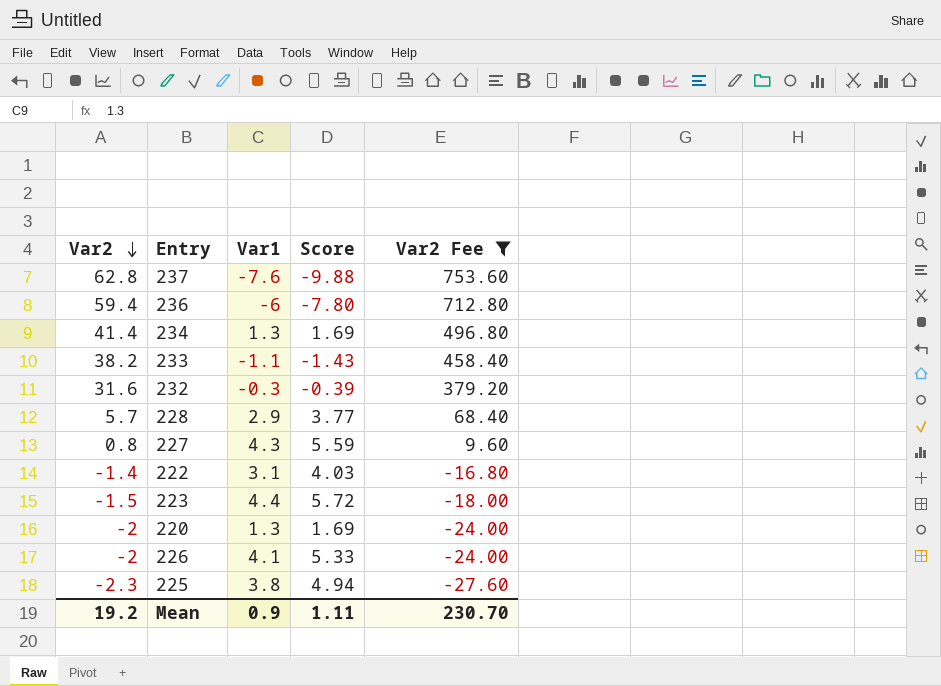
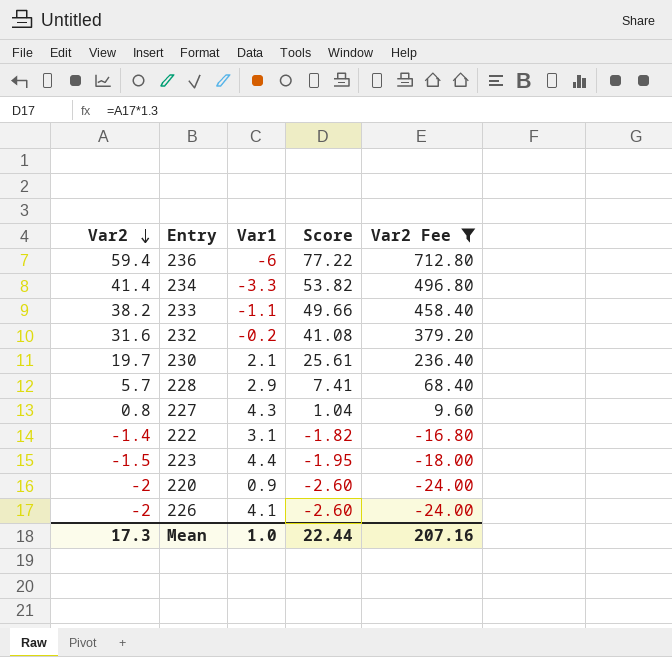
column Score | formula: [Var1] * 1.3 -> [Var2] * 1.3
row 237: 62.8 | -7.6 | -9.88 | 753.60 -> none
row 225: -2.3 | 3.8 | 4.94 | -27.60 -> none
234 | Var1: 1.3 -> -3.3
232 | Var1: -0.3 -> -0.2
row 230: none -> 19.7 | 2.1 | 25.61 | 236.40
220 | Var1: 1.3 -> 0.9
Mean | Var2: 19.2 -> 17.3
Mean | Var1: 0.9 -> 1.0
Mean | Score: 1.11 -> 22.44
Mean | Var2 Fee: 230.70 -> 207.16

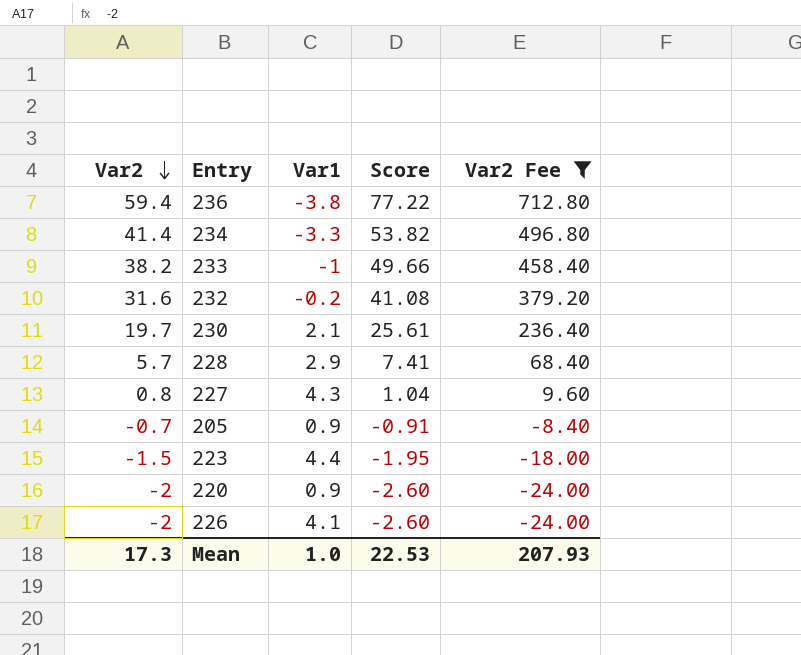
row 222: -1.4 | 3.1 | -1.82 | -16.80 -> none
236 | Var1: -6 -> -3.8
233 | Var1: -1.1 -> -1
row 205: none -> -0.7 | 0.9 | -0.91 | -8.40
Mean | Score: 22.44 -> 22.53
Mean | Var2 Fee: 207.16 -> 207.93

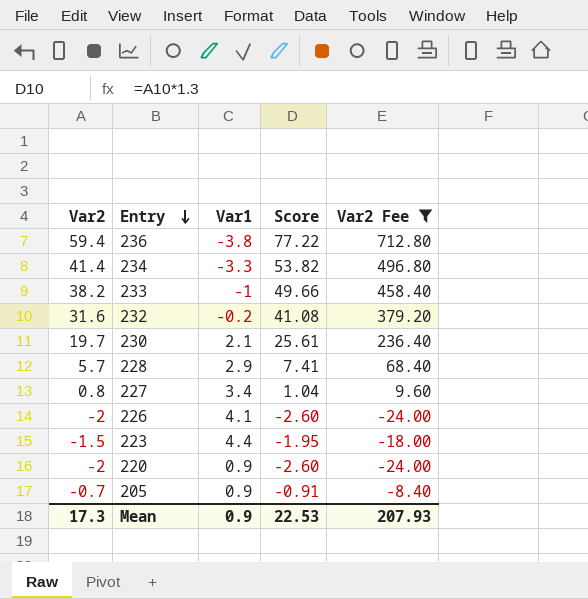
row order: Var2 descending -> Entry descending
227 | Var1: 4.3 -> 3.4
Mean | Var1: 1.0 -> 0.9

